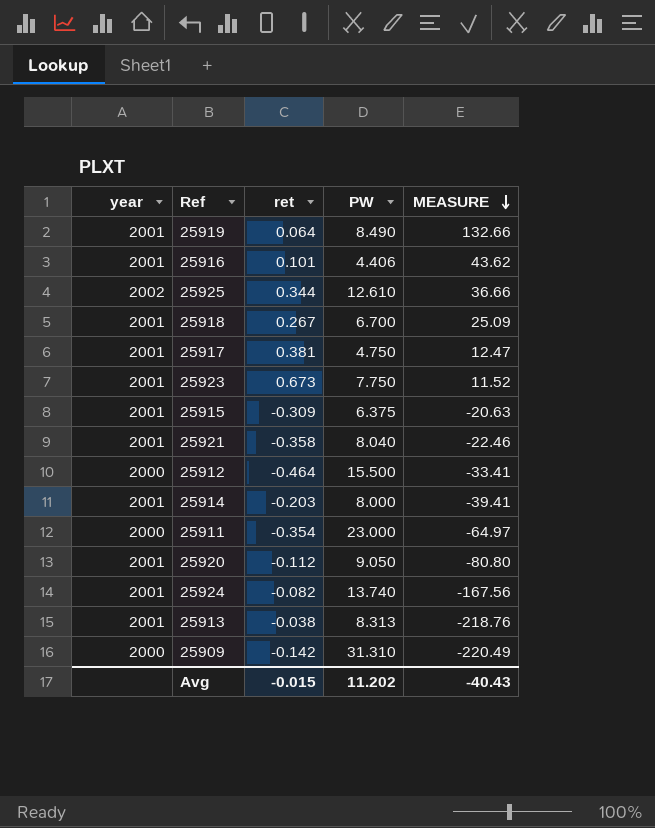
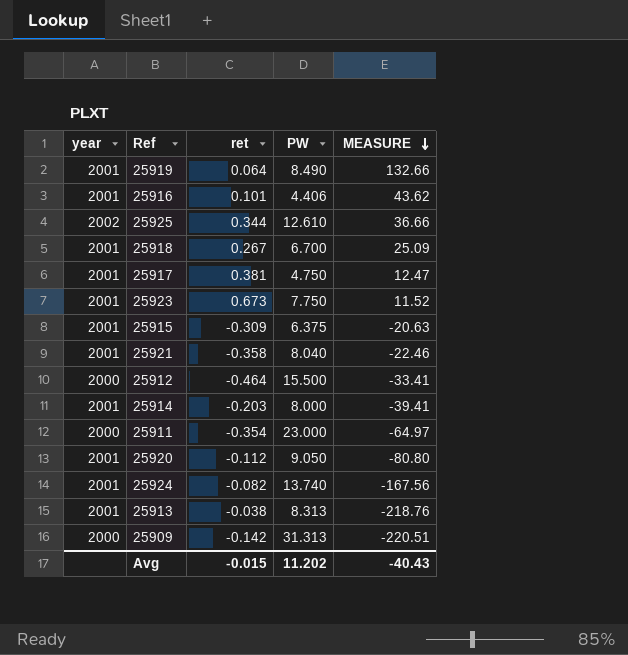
25909 | PW: 31.310 -> 31.313
25909 | MEASURE: -220.49 -> -220.51

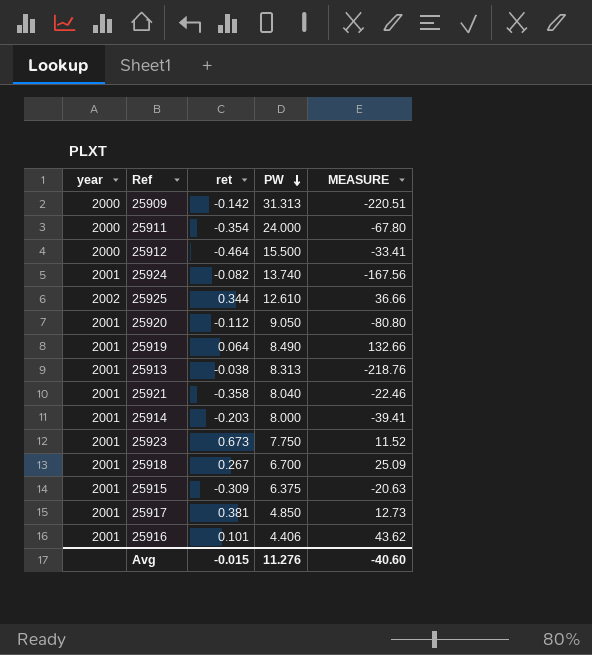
row order: MEASURE descending -> PW descending
25911 | PW: 23.000 -> 24.000
25911 | MEASURE: -64.97 -> -67.80
25917 | PW: 4.750 -> 4.850
25917 | MEASURE: 12.47 -> 12.73
Avg | PW: 11.202 -> 11.276
Avg | MEASURE: -40.43 -> -40.60

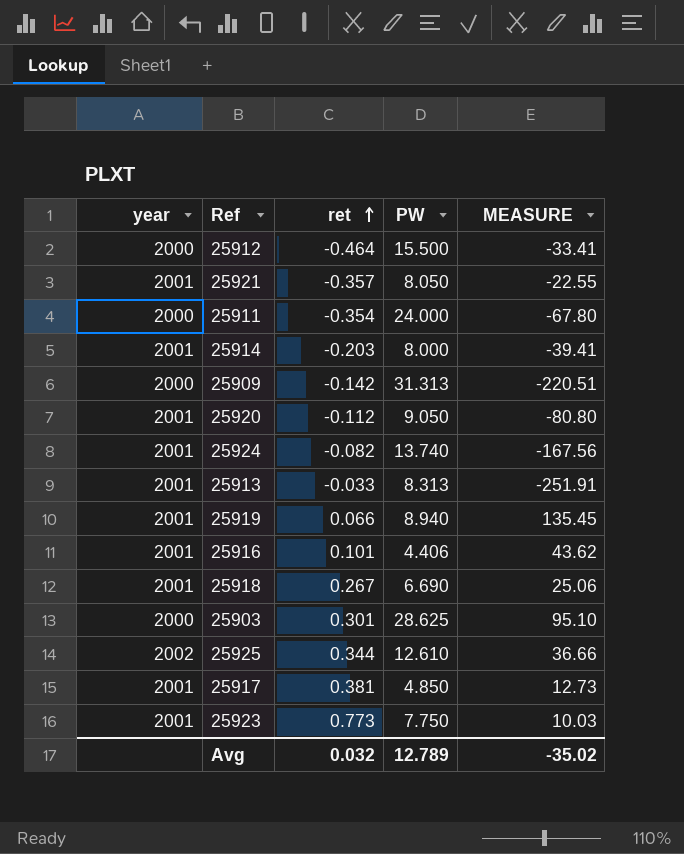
row order: PW descending -> ret ascending
row 25915: 2001 | -0.309 | 6.375 | -20.63 -> none
25921 | ret: -0.358 -> -0.357
25921 | PW: 8.040 -> 8.050
25921 | MEASURE: -22.46 -> -22.55
25913 | ret: -0.038 -> -0.033
25913 | MEASURE: -218.76 -> -251.91
25919 | ret: 0.064 -> 0.066
25919 | PW: 8.490 -> 8.940
25919 | MEASURE: 132.66 -> 135.45
25918 | PW: 6.700 -> 6.690
25918 | MEASURE: 25.09 -> 25.06
row 25903: none -> 2000 | 0.301 | 28.625 | 95.10
25923 | ret: 0.673 -> 0.773
25923 | MEASURE: 11.52 -> 10.03
Avg | ret: -0.015 -> 0.032
Avg | PW: 11.276 -> 12.789
Avg | MEASURE: -40.60 -> -35.02

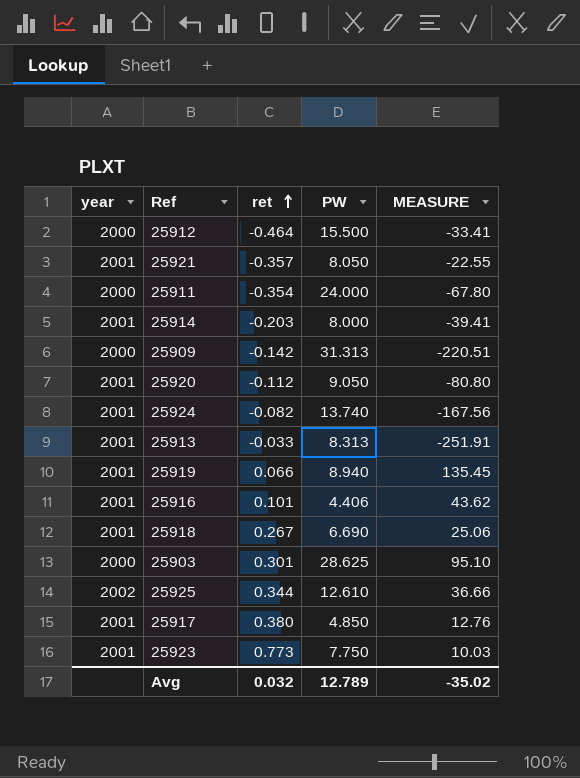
25917 | ret: 0.381 -> 0.380
25917 | MEASURE: 12.73 -> 12.76

